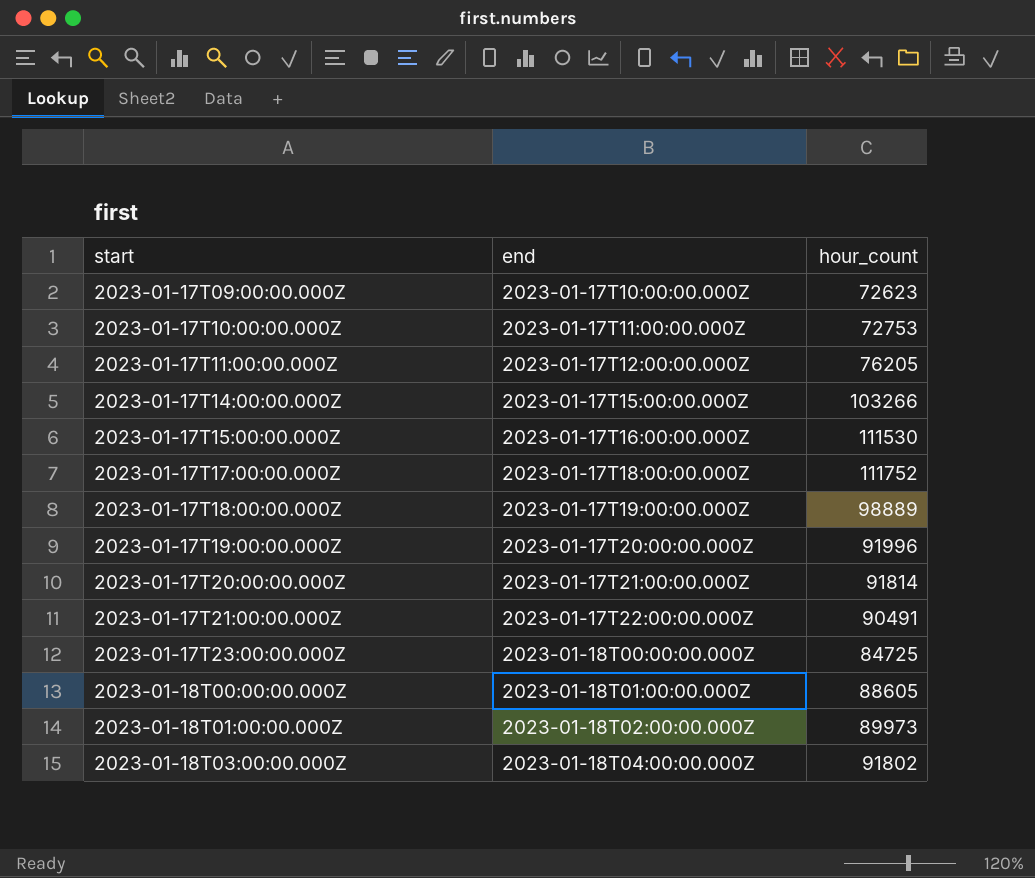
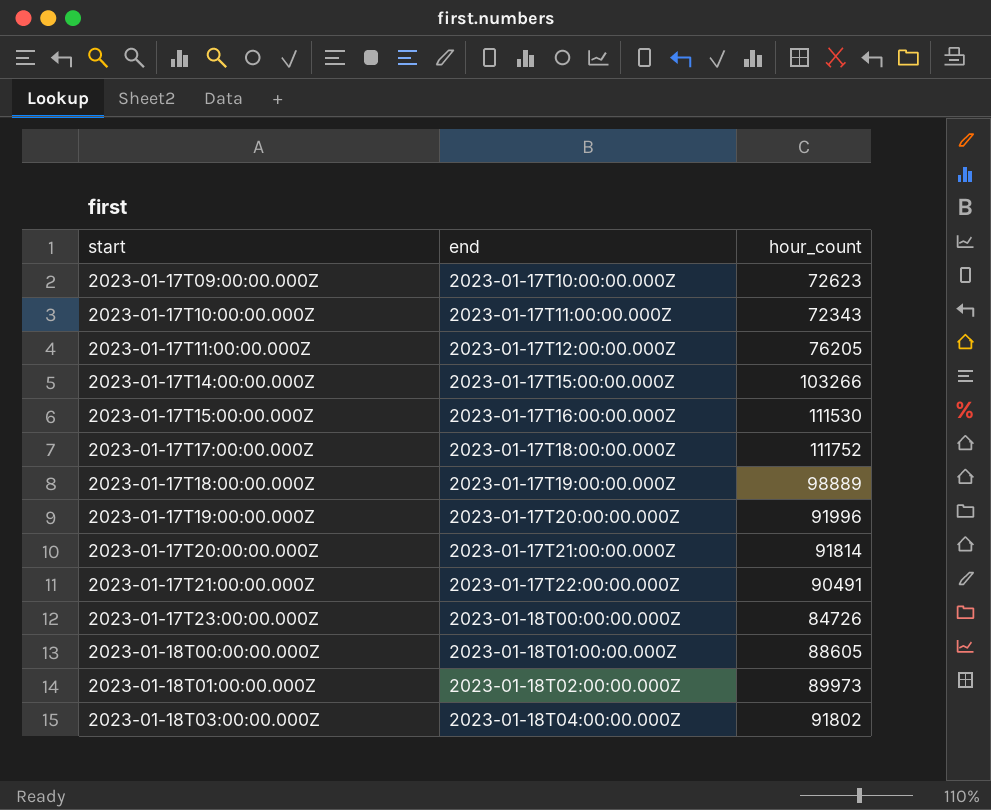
2023-01-17T10:00:00.000Z | hour_count: 72753 -> 72343
2023-01-17T23:00:00.000Z | hour_count: 84725 -> 84726

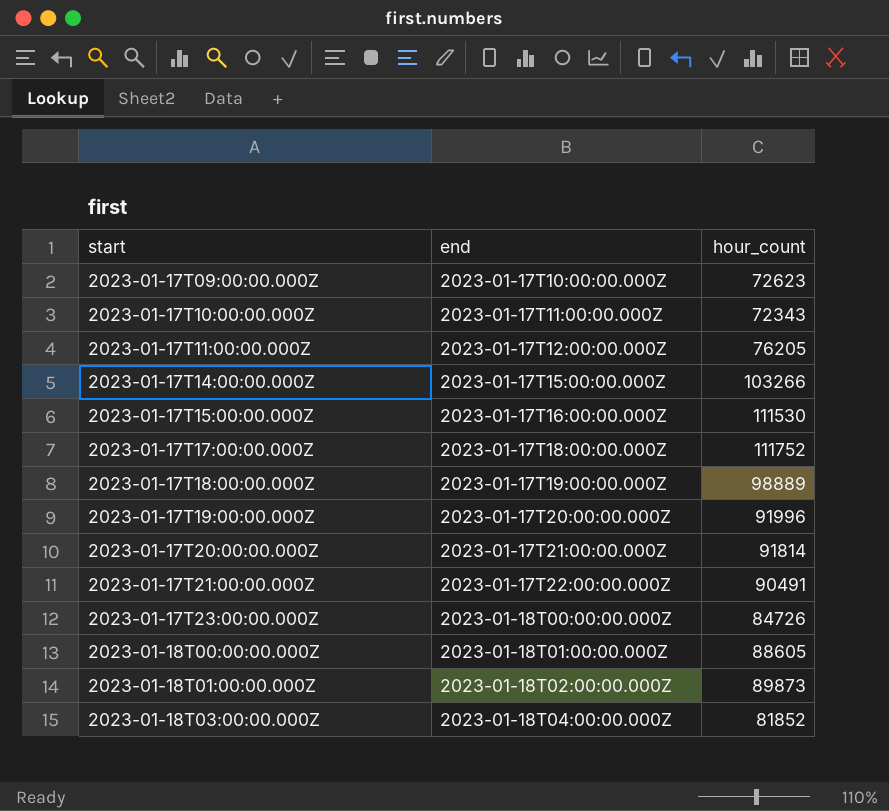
2023-01-18T01:00:00.000Z | hour_count: 89973 -> 89873
2023-01-18T03:00:00.000Z | hour_count: 91802 -> 81852

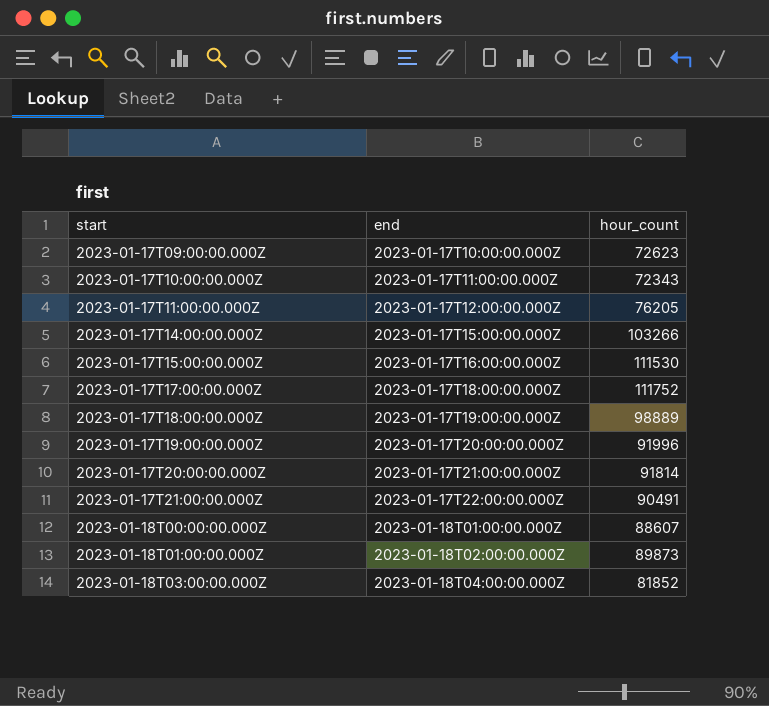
row 2023-01-17T23:00:00.000Z: 2023-01-18T00:00:00.000Z | 84726 -> none
2023-01-18T00:00:00.000Z | hour_count: 88605 -> 88607

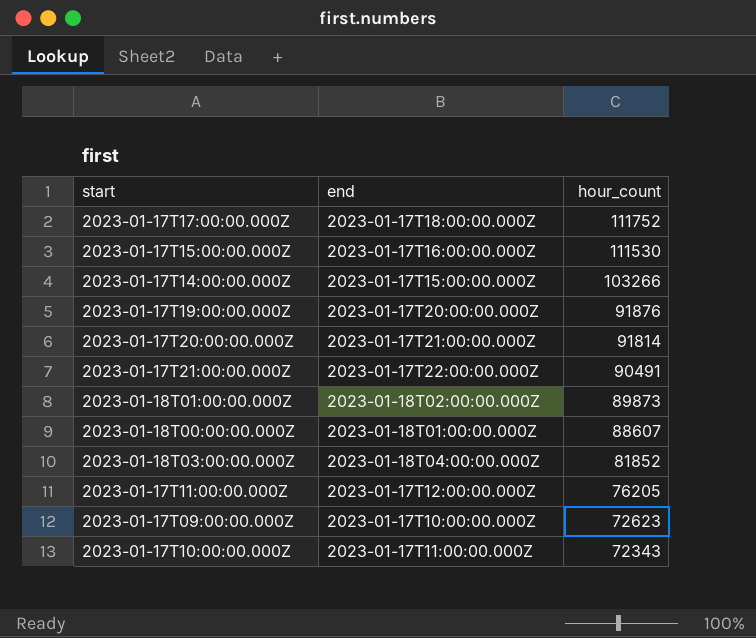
row order: start ascending -> hour_count descending
row 2023-01-17T18:00:00.000Z: 2023-01-17T19:00:00.000Z | 98889 -> none
2023-01-17T19:00:00.000Z | hour_count: 91996 -> 91876

